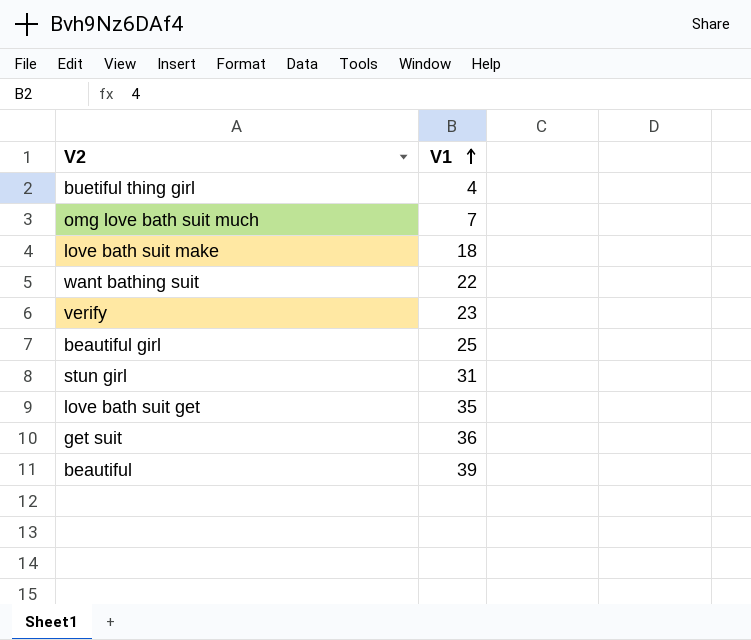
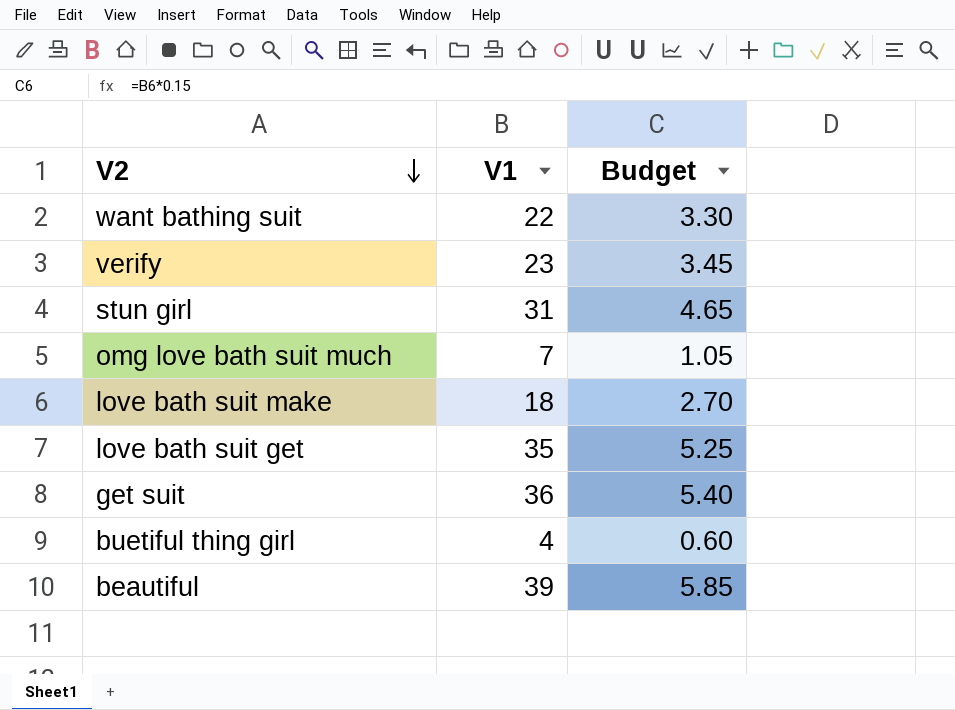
row order: V1 ascending -> V2 descending
column Budget | formula: none -> [V1] * 0.15
row beautiful girl: 25 -> none

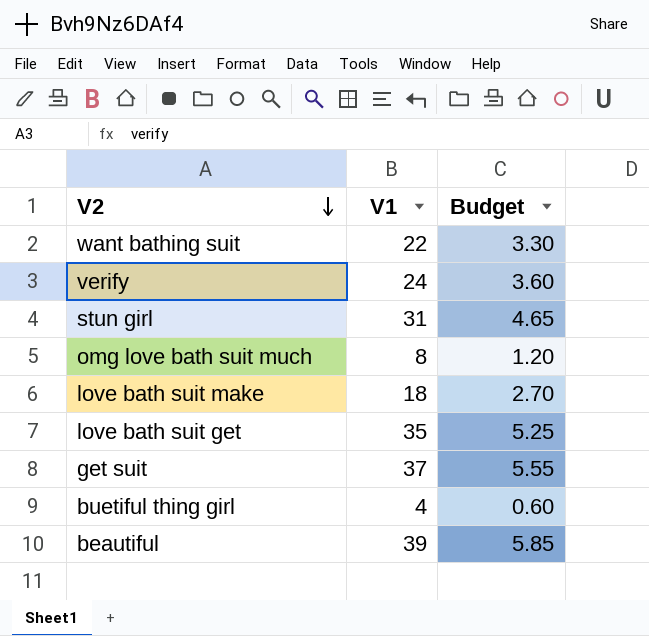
verify | V1: 23 -> 24
verify | Budget: 3.45 -> 3.60
omg love bath suit much | V1: 7 -> 8
omg love bath suit much | Budget: 1.05 -> 1.20
get suit | V1: 36 -> 37
get suit | Budget: 5.40 -> 5.55

